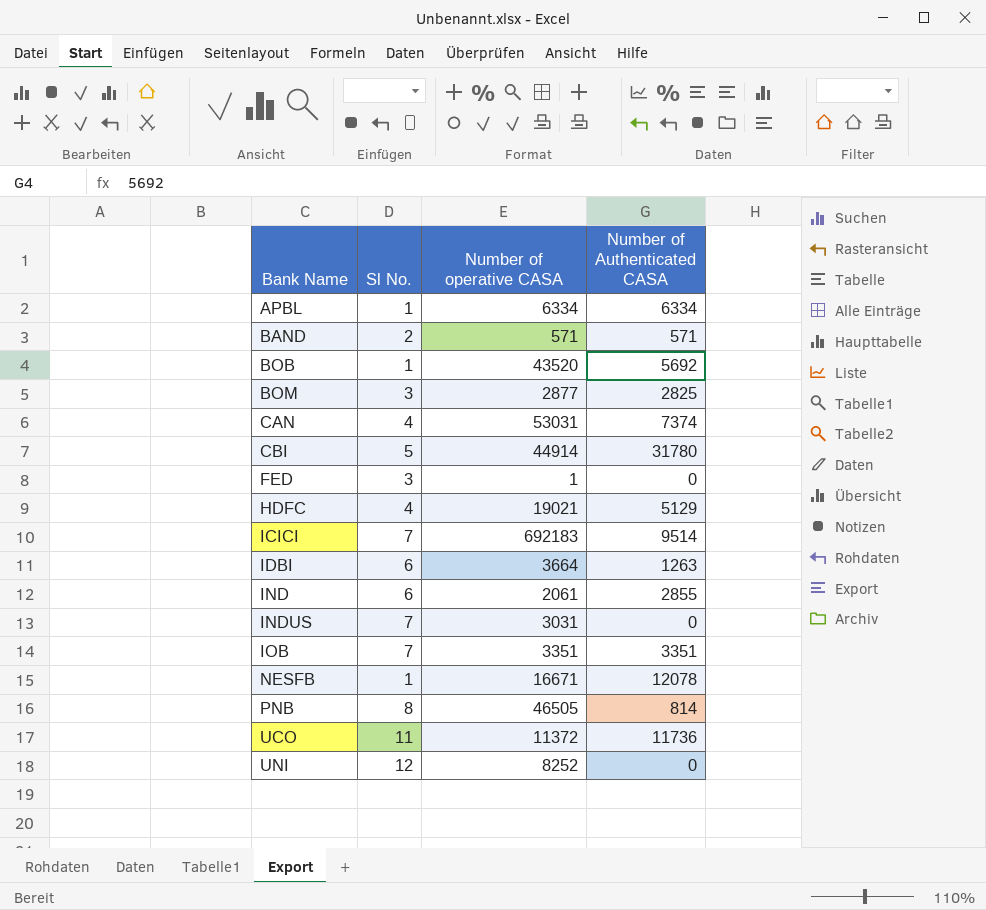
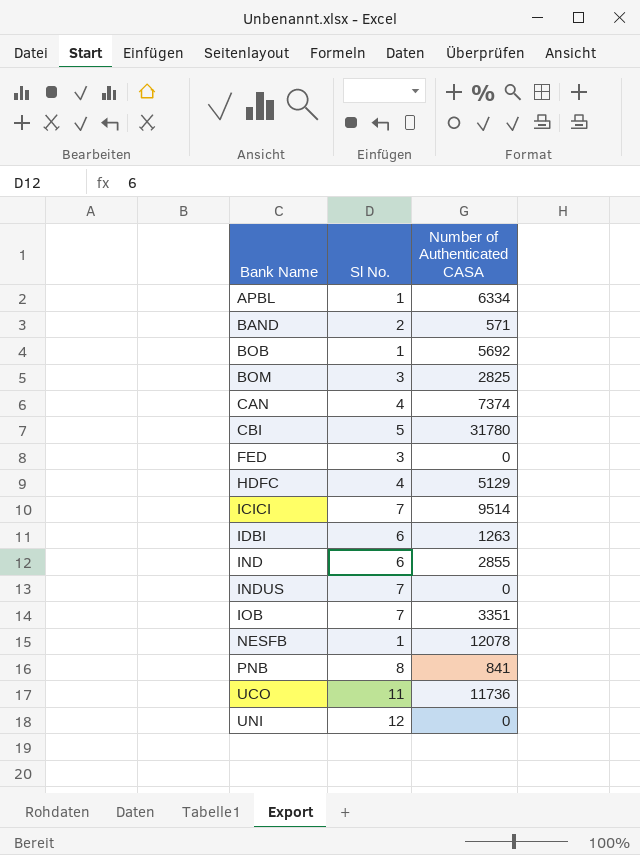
column Number of operative CASA | position: 3 -> none
PNB | Number of Authenticated CASA: 814 -> 841

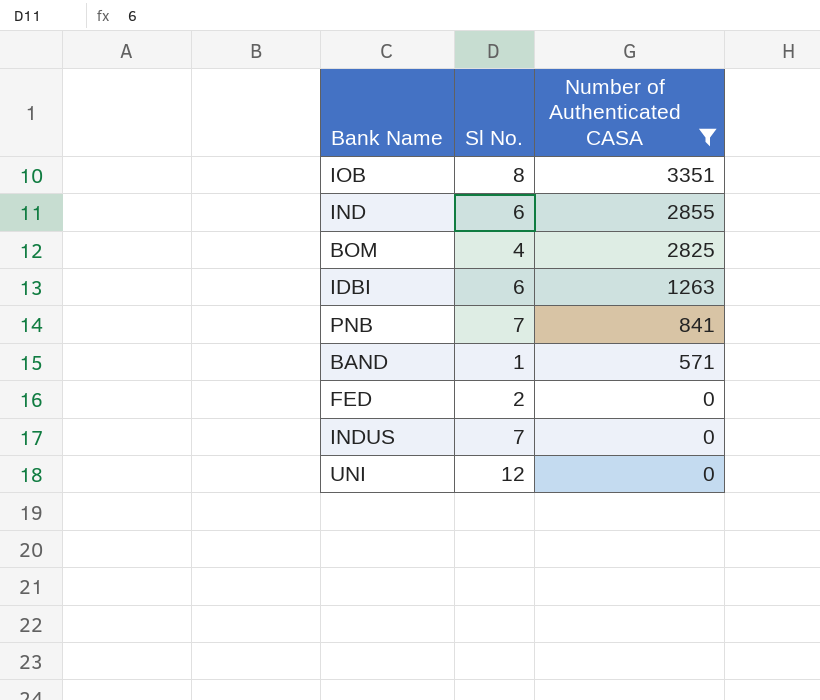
filter: none -> Number of Authenticated CASA <= 3351
row order: Bank Name ascending -> Number of Authenticated CASA descending
IOB | Sl No.: 7 -> 8
BOM | Sl No.: 3 -> 4
PNB | Sl No.: 8 -> 7
BAND | Sl No.: 2 -> 1
FED | Sl No.: 3 -> 2

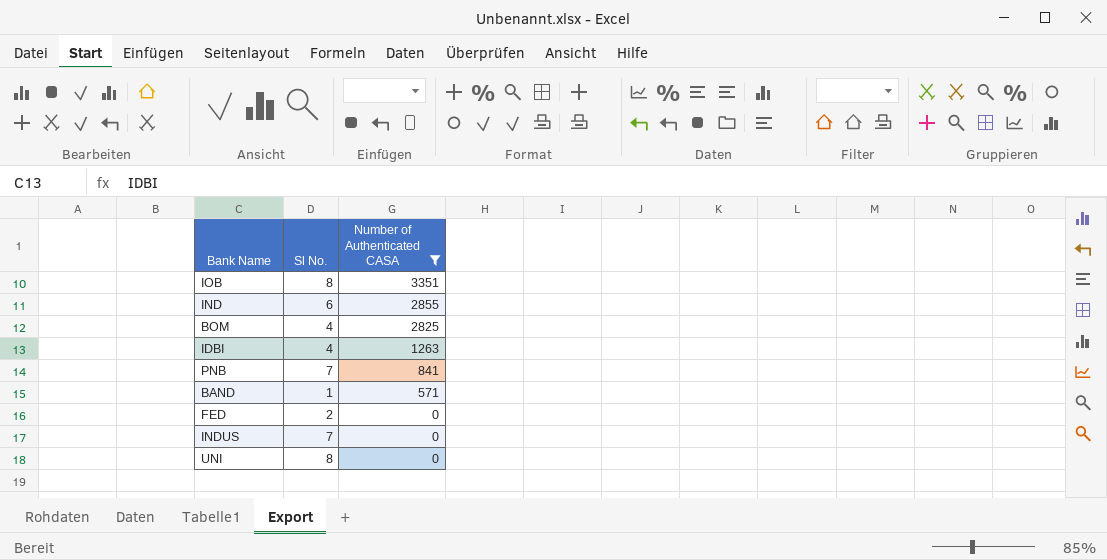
IDBI | Sl No.: 6 -> 4
UNI | Sl No.: 12 -> 8

